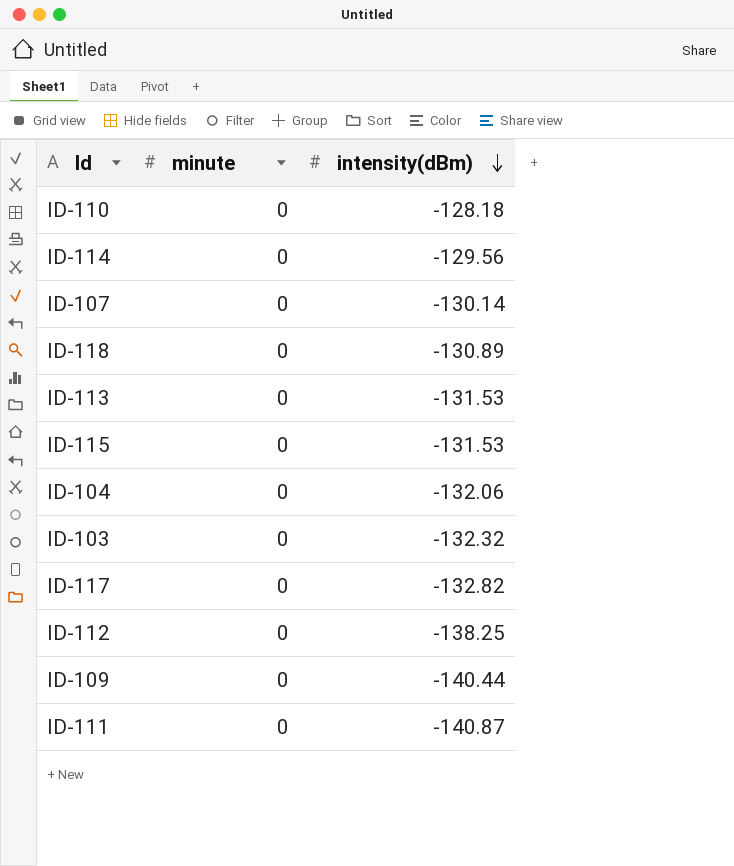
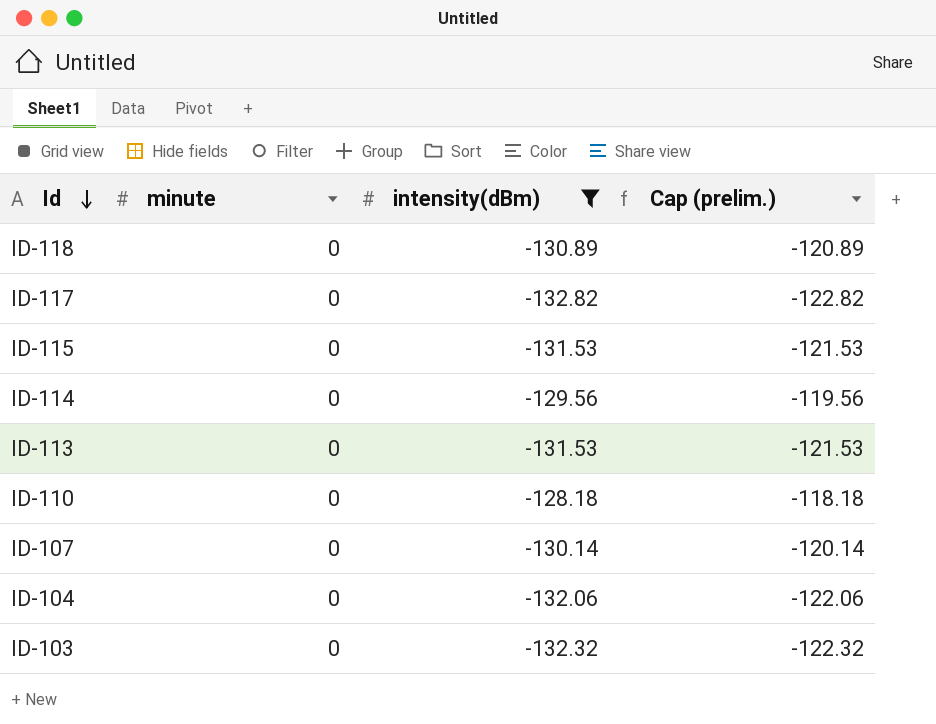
filter: none -> intensity(dBm) >= -132.82
row order: intensity(dBm) descending -> Id descending
column Cap (prelim.) | formula: none -> [intensity(dBm)] + 10

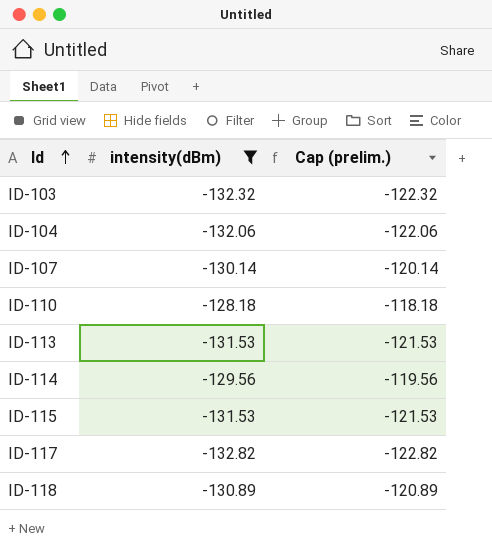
row order: Id descending -> Id ascending
column minute | position: 2 -> none

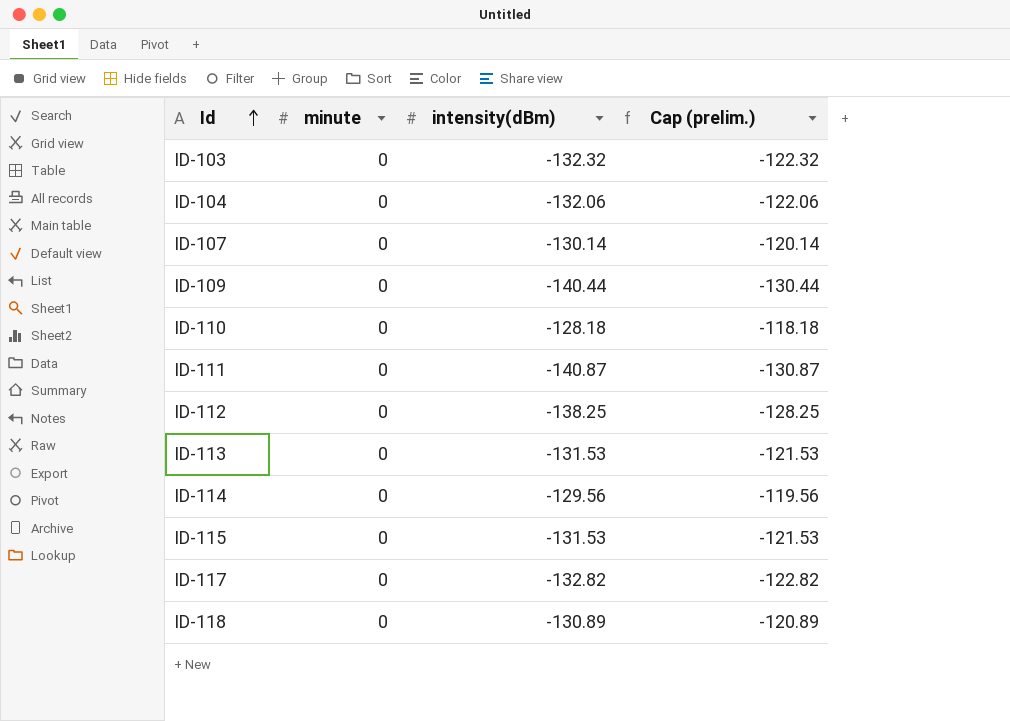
filter: intensity(dBm) >= -132.82 -> none
column minute | position: none -> 2

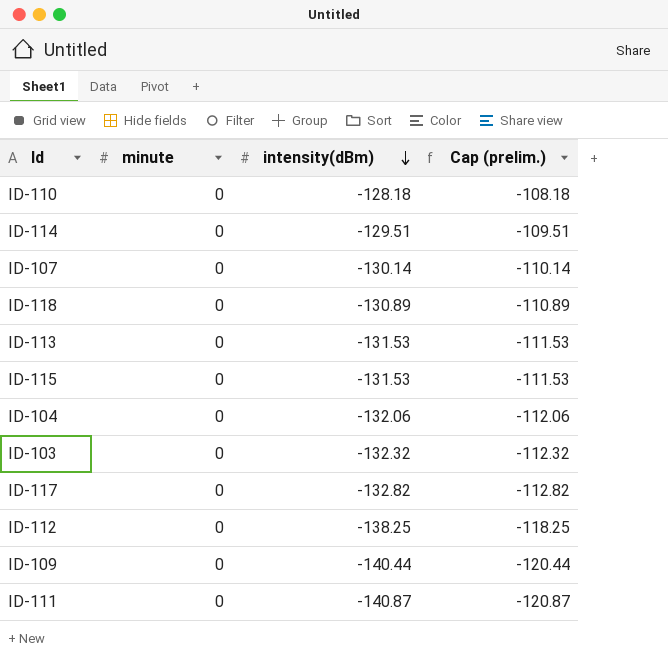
row order: Id ascending -> intensity(dBm) descending
column Cap (prelim.) | formula: [intensity(dBm)] + 10 -> [intensity(dBm)] + 20
ID-114 | intensity(dBm): -129.56 -> -129.51

